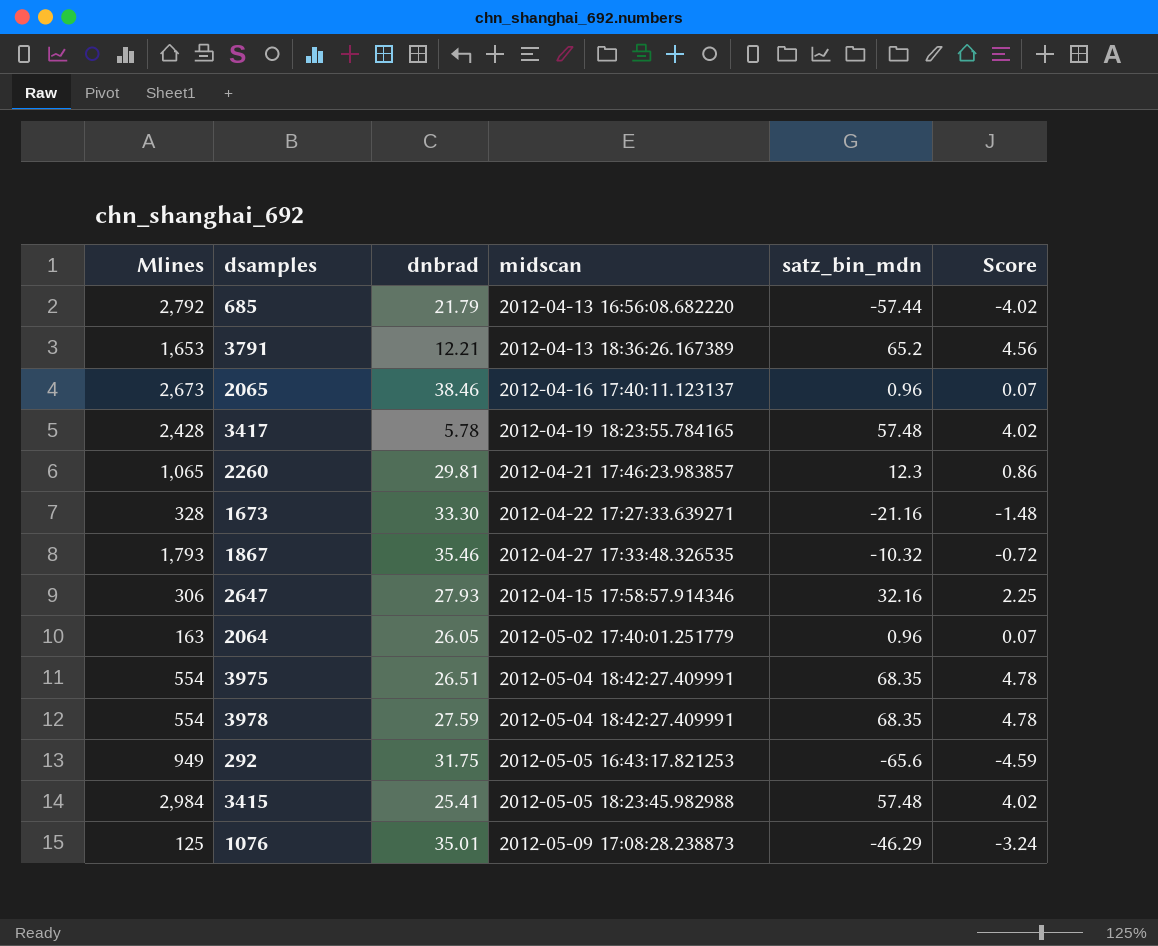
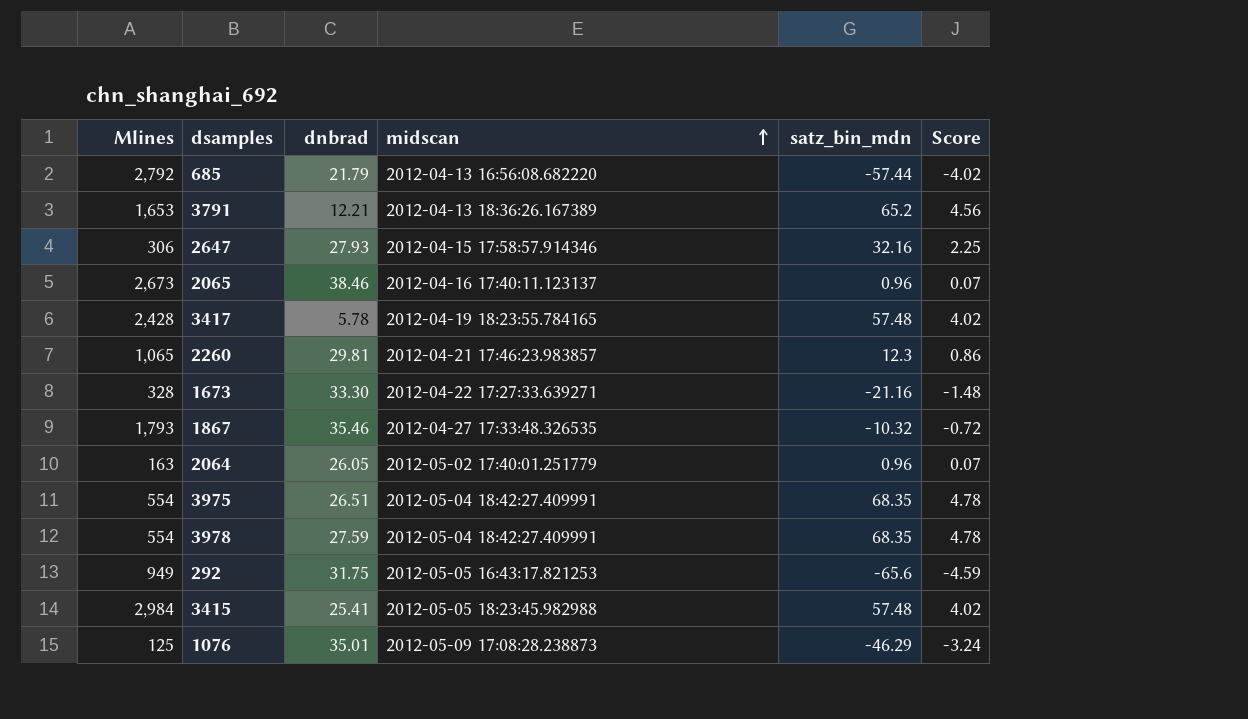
row order: none -> midscan ascending

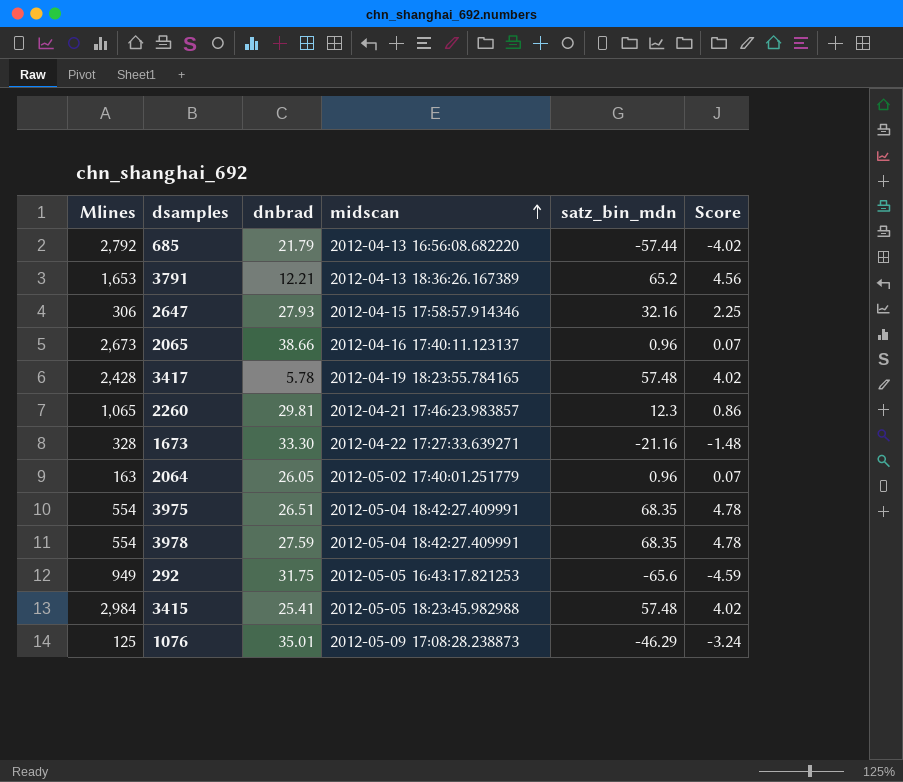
row 1867: 1,793 | 35.46 | 2012-04-27 17:33:48.326535 | -10.32 | -0.72 -> none
2065 | dnbrad: 38.46 -> 38.66

